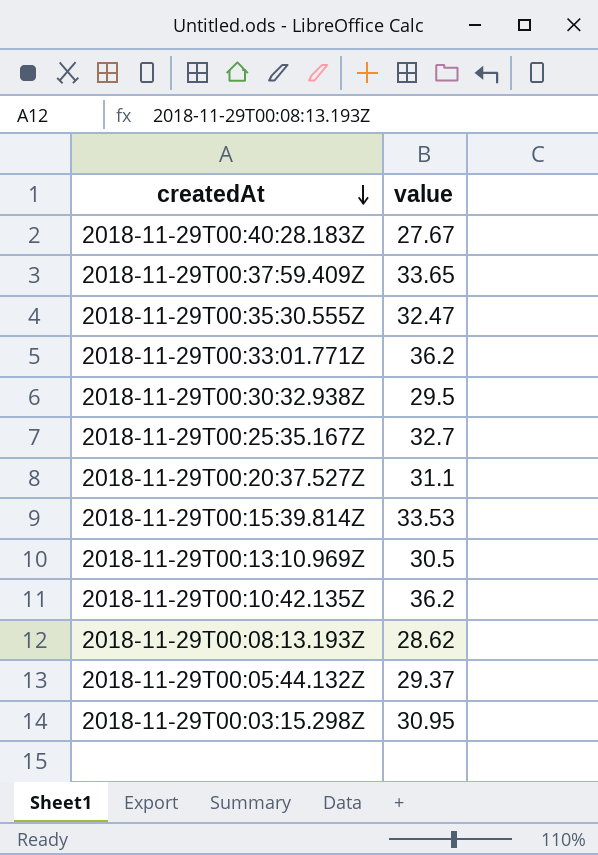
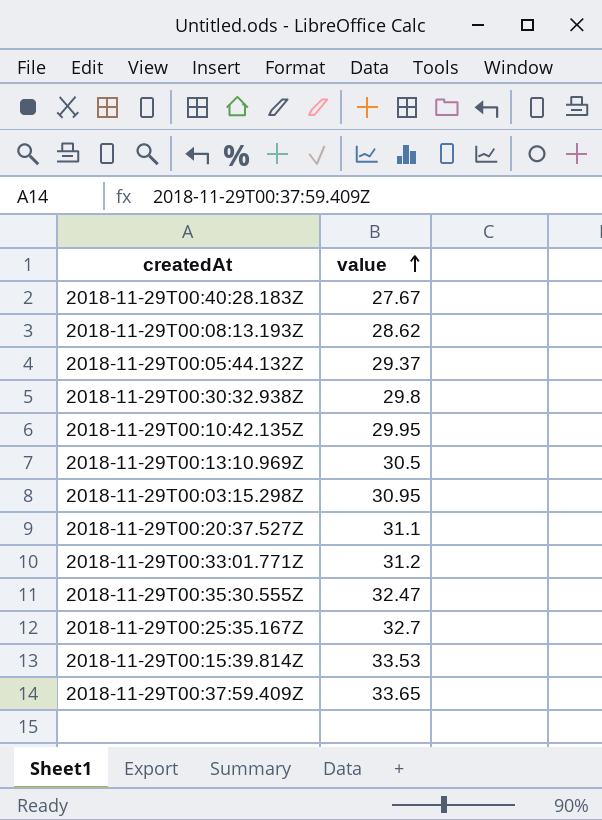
row order: createdAt descending -> value ascending
2018-11-29T00:30:32.938Z | value: 29.5 -> 29.8
2018-11-29T00:10:42.135Z | value: 36.2 -> 29.95
2018-11-29T00:33:01.771Z | value: 36.2 -> 31.2

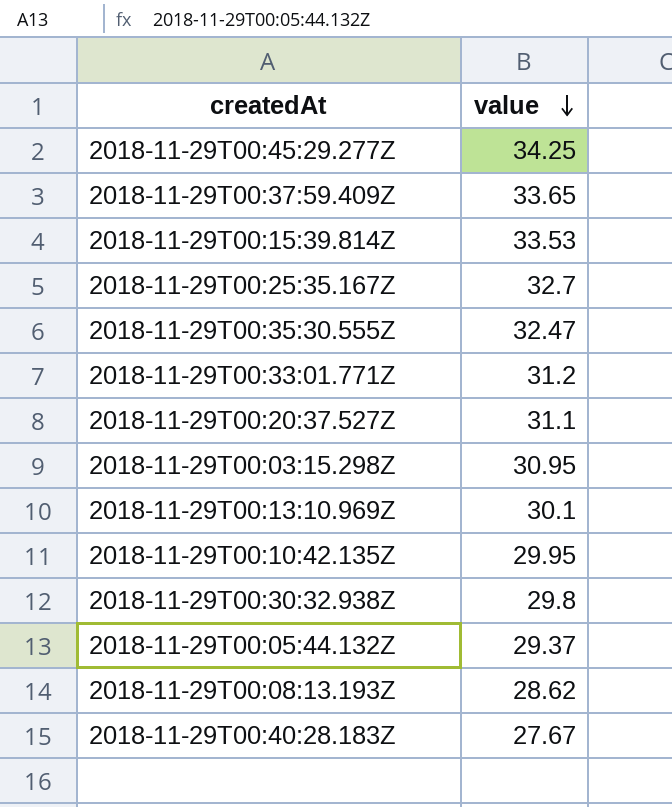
row order: value ascending -> value descending
row 2018-11-29T00:45:29.277Z: none -> 34.25
2018-11-29T00:13:10.969Z | value: 30.5 -> 30.1

